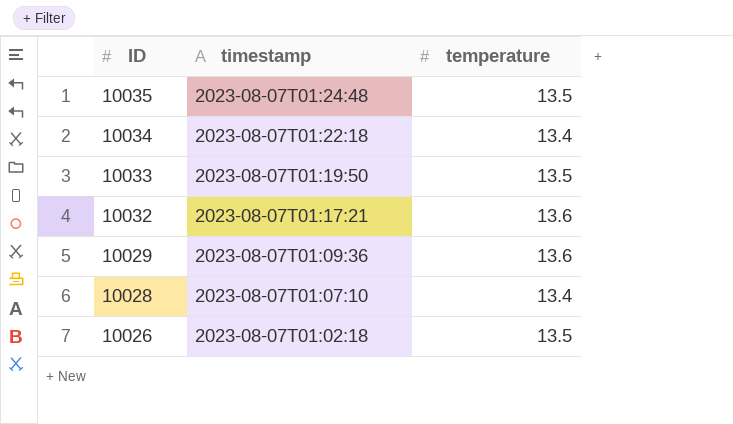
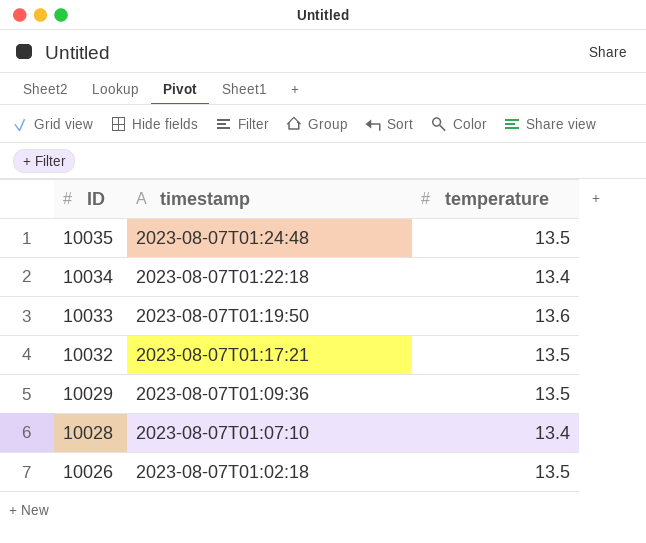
10033 | temperature: 13.5 -> 13.6
10032 | temperature: 13.6 -> 13.5
10029 | temperature: 13.6 -> 13.5

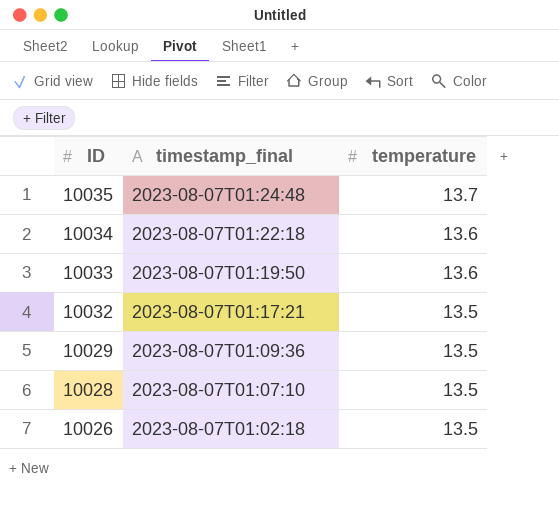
column name: timestamp -> timestamp_final
10035 | temperature: 13.5 -> 13.7
10034 | temperature: 13.4 -> 13.6
10028 | temperature: 13.4 -> 13.5

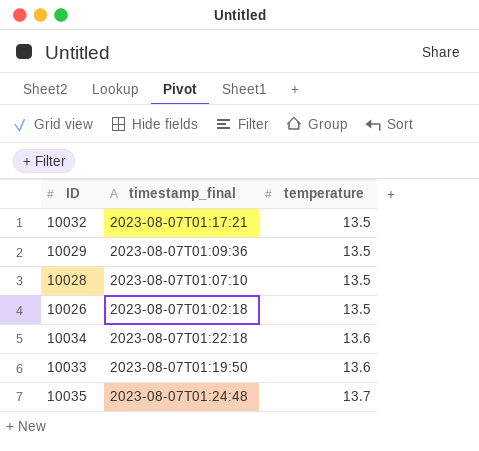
row order: ID descending -> temperature ascending

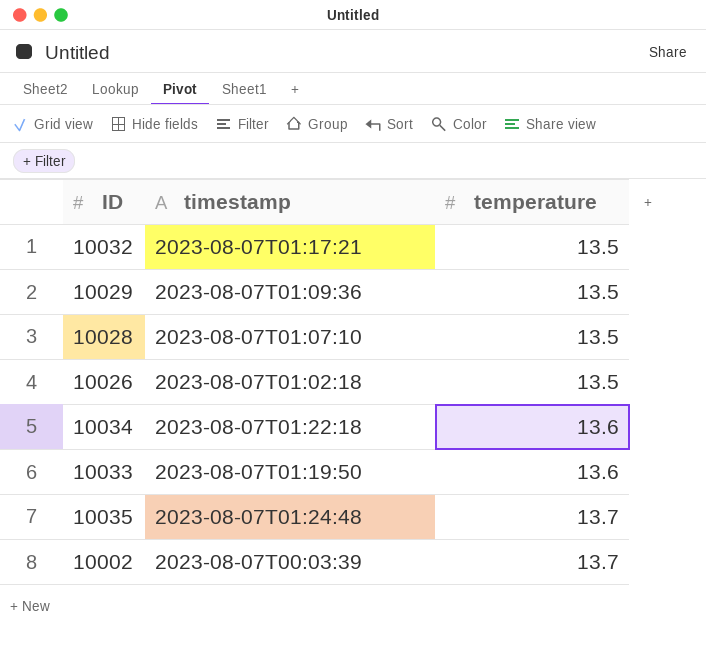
column name: timestamp_final -> timestamp
row 10002: none -> 2023-08-07T00:03:39 | 13.7

